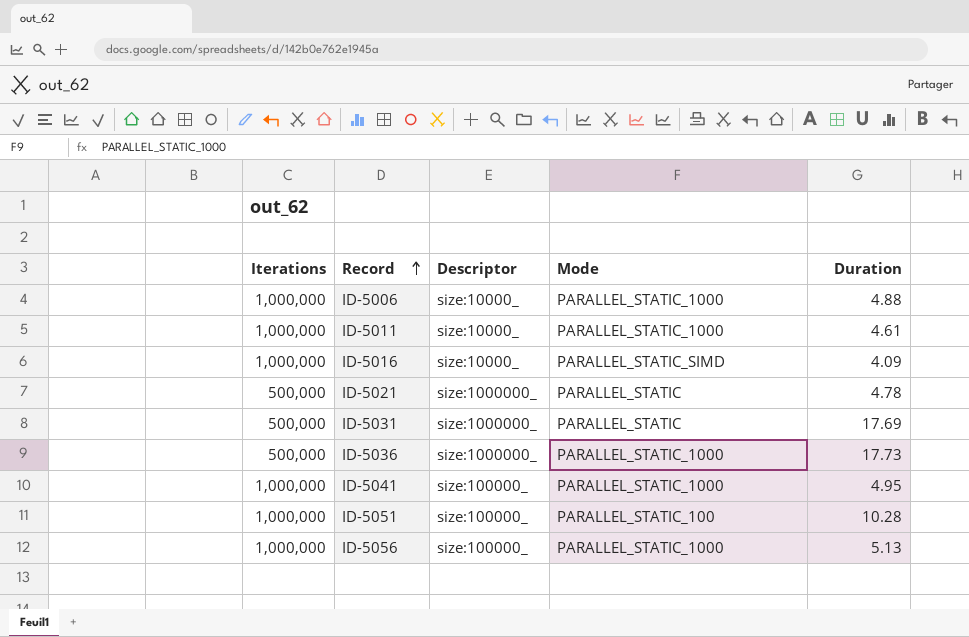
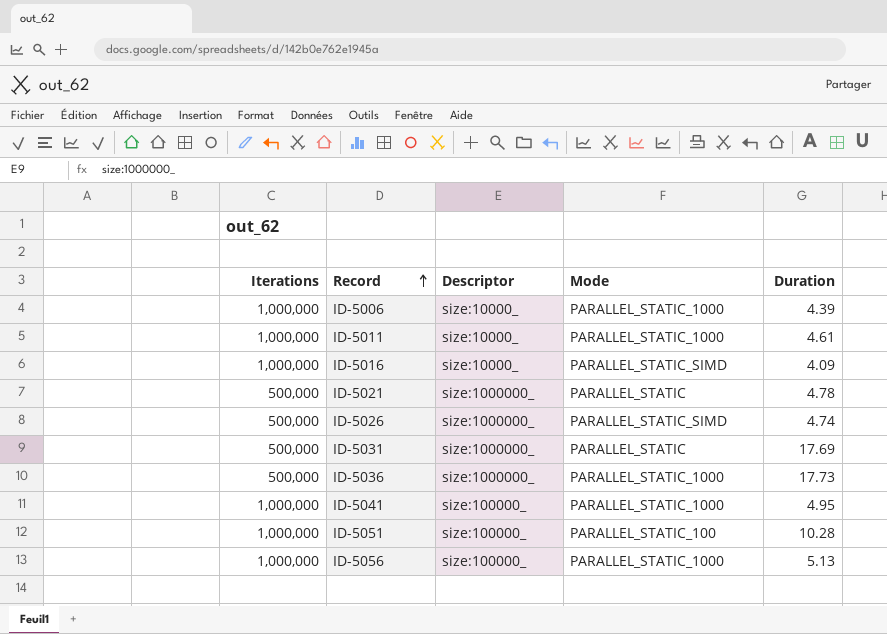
ID-5006 | Duration: 4.88 -> 4.39
row ID-5026: none -> 500,000 | size:1000000_ | PARALLEL_STATIC_SIMD | 4.74

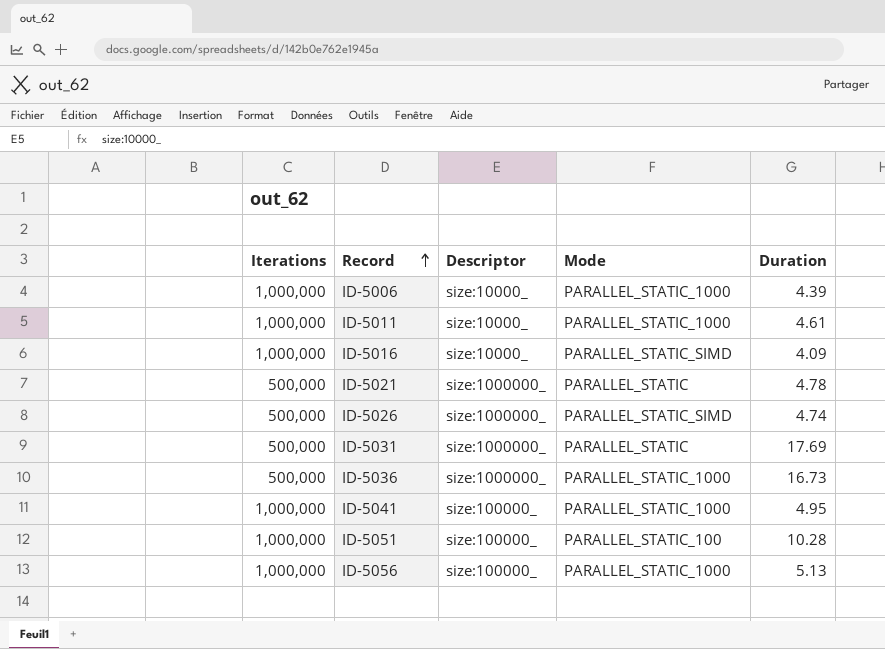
ID-5036 | Duration: 17.73 -> 16.73

